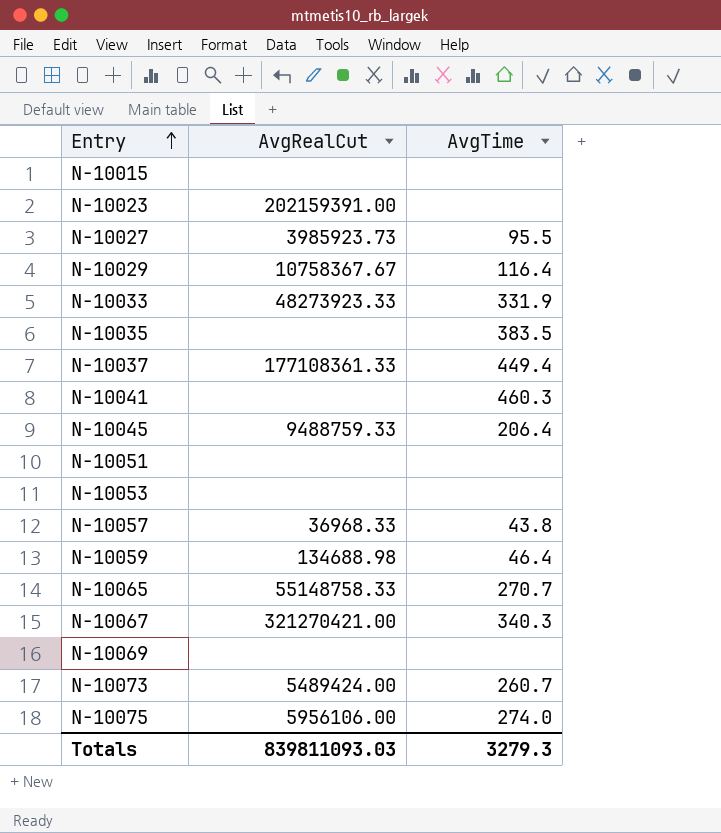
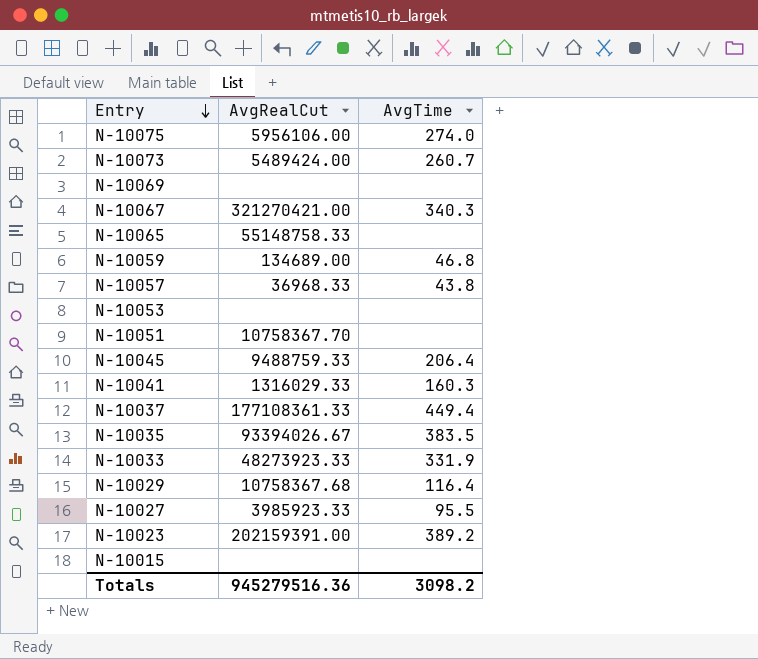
row order: Entry ascending -> Entry descending
N-10065 | AvgTime: 270.7 -> none
N-10059 | AvgRealCut: 134688.98 -> 134689.00
N-10059 | AvgTime: 46.4 -> 46.8
N-10051 | AvgRealCut: none -> 10758367.70
N-10041 | AvgRealCut: none -> 1316029.33
N-10041 | AvgTime: 460.3 -> 160.3
N-10035 | AvgRealCut: none -> 93394026.67
N-10029 | AvgRealCut: 10758367.67 -> 10758367.68
N-10027 | AvgRealCut: 3985923.73 -> 3985923.33
N-10023 | AvgTime: none -> 389.2
Totals | AvgRealCut: 839811093.03 -> 945279516.36
Totals | AvgTime: 3279.3 -> 3098.2

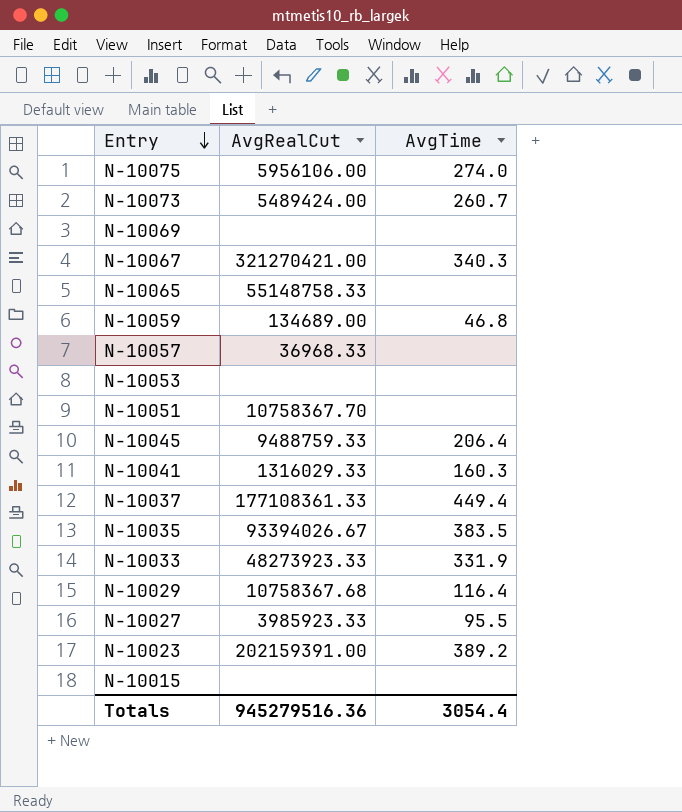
N-10057 | AvgTime: 43.8 -> none
Totals | AvgTime: 3098.2 -> 3054.4

